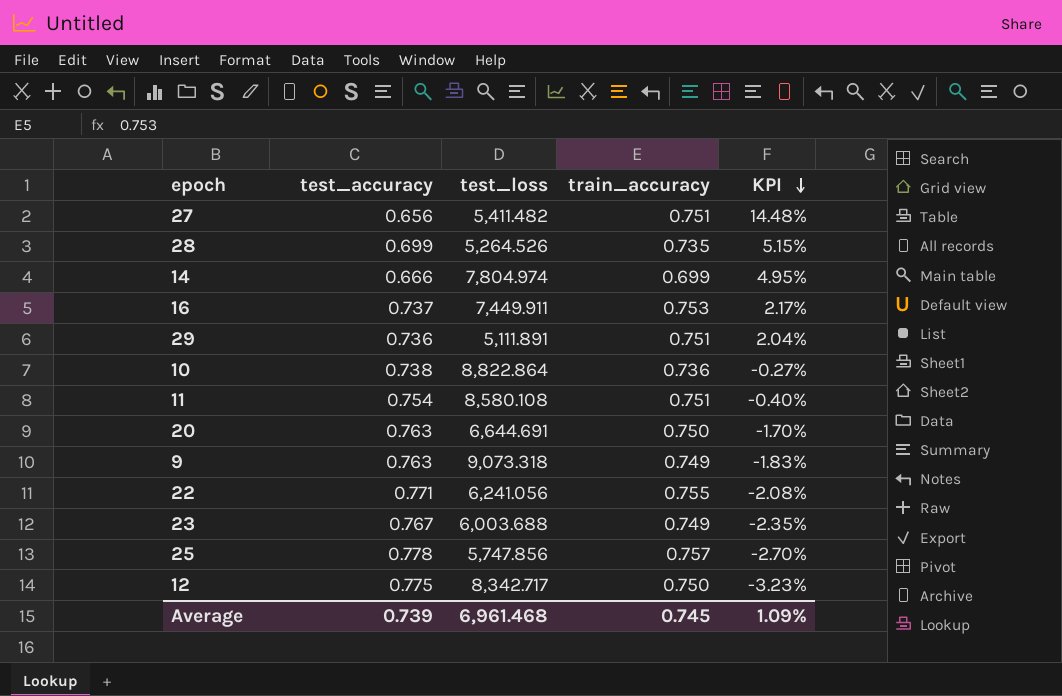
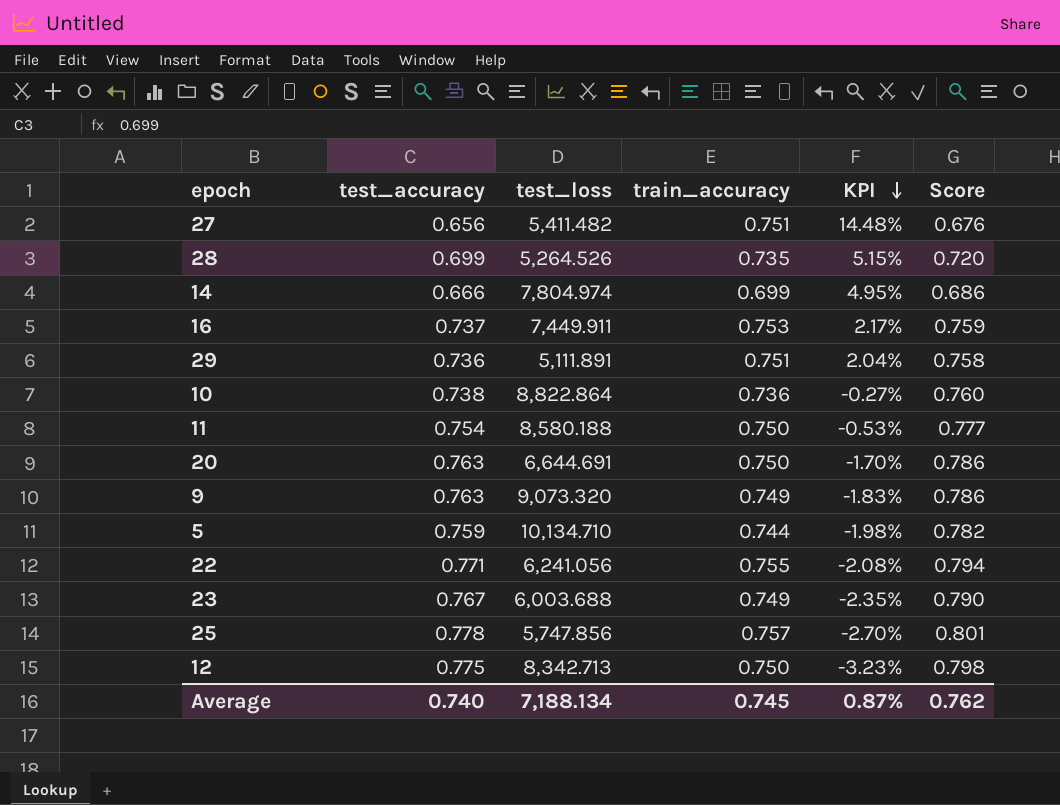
column Score | formula: none -> [test_accuracy] * 1.03
11 | test_loss: 8,580.108 -> 8,580.188
11 | train_accuracy: 0.751 -> 0.750
11 | KPI: -0.40% -> -0.53%
9 | test_loss: 9,073.318 -> 9,073.320
row 5: none -> 0.759 | 10,134.710 | 0.744 | -1.98% | 0.782
12 | test_loss: 8,342.717 -> 8,342.713
Average | test_accuracy: 0.739 -> 0.740
Average | test_loss: 6,961.468 -> 7,188.134
Average | KPI: 1.09% -> 0.87%

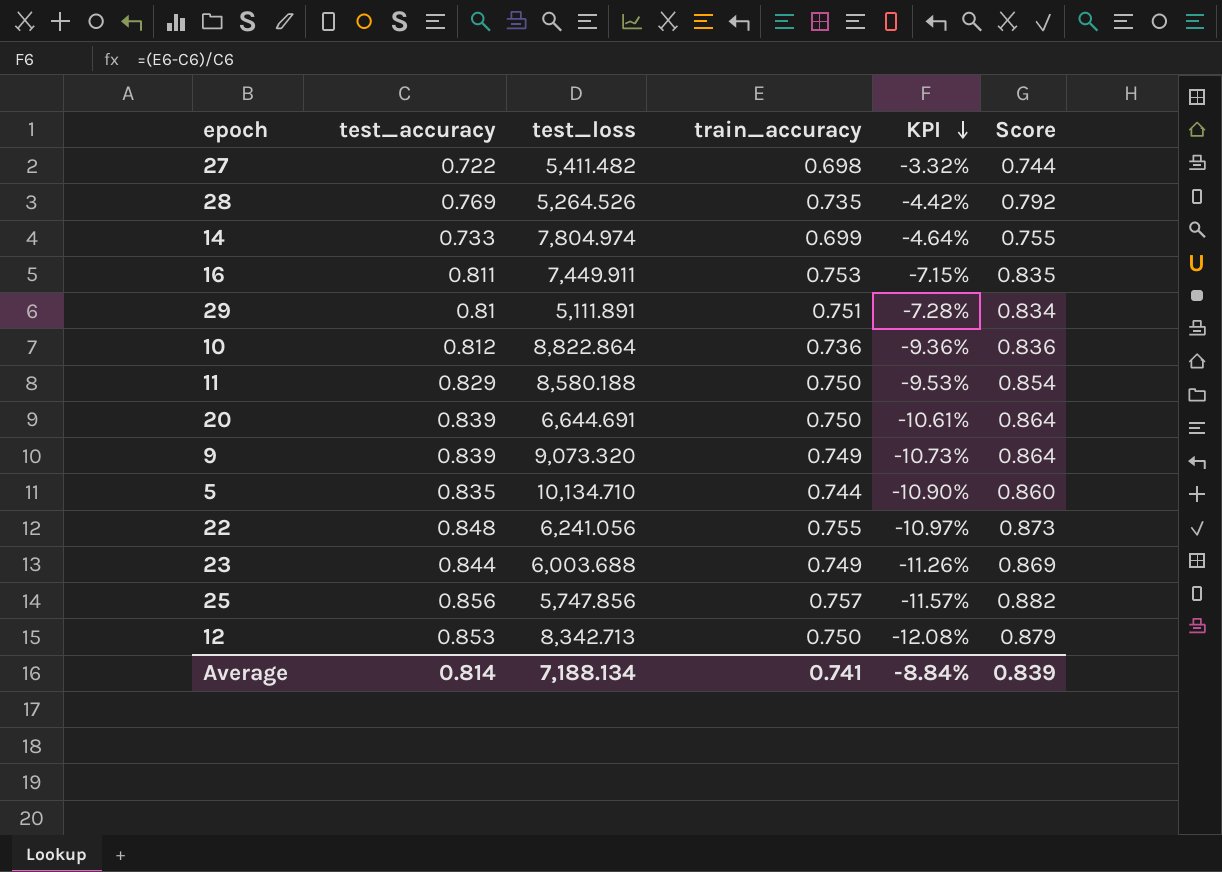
27 | test_accuracy: 0.656 -> 0.722
27 | train_accuracy: 0.751 -> 0.698
27 | KPI: 14.48% -> -3.32%
27 | Score: 0.676 -> 0.744
28 | test_accuracy: 0.699 -> 0.769
28 | KPI: 5.15% -> -4.42%
28 | Score: 0.720 -> 0.792
14 | test_accuracy: 0.666 -> 0.733
14 | KPI: 4.95% -> -4.64%
14 | Score: 0.686 -> 0.755
16 | test_accuracy: 0.737 -> 0.811
16 | KPI: 2.17% -> -7.15%
16 | Score: 0.759 -> 0.835
29 | test_accuracy: 0.736 -> 0.81
29 | KPI: 2.04% -> -7.28%
29 | Score: 0.758 -> 0.834
10 | test_accuracy: 0.738 -> 0.812
10 | KPI: -0.27% -> -9.36%
10 | Score: 0.760 -> 0.836
11 | test_accuracy: 0.754 -> 0.829
11 | KPI: -0.53% -> -9.53%
11 | Score: 0.777 -> 0.854
20 | test_accuracy: 0.763 -> 0.839
20 | KPI: -1.70% -> -10.61%
20 | Score: 0.786 -> 0.864
9 | test_accuracy: 0.763 -> 0.839
9 | KPI: -1.83% -> -10.73%
9 | Score: 0.786 -> 0.864
5 | test_accuracy: 0.759 -> 0.835
5 | KPI: -1.98% -> -10.90%
5 | Score: 0.782 -> 0.860
22 | test_accuracy: 0.771 -> 0.848
22 | KPI: -2.08% -> -10.97%
22 | Score: 0.794 -> 0.873
23 | test_accuracy: 0.767 -> 0.844
23 | KPI: -2.35% -> -11.26%
23 | Score: 0.790 -> 0.869
25 | test_accuracy: 0.778 -> 0.856
25 | KPI: -2.70% -> -11.57%
25 | Score: 0.801 -> 0.882
12 | test_accuracy: 0.775 -> 0.853
12 | KPI: -3.23% -> -12.08%
12 | Score: 0.798 -> 0.879
Average | test_accuracy: 0.740 -> 0.814
Average | train_accuracy: 0.745 -> 0.741
Average | KPI: 0.87% -> -8.84%
Average | Score: 0.762 -> 0.839

